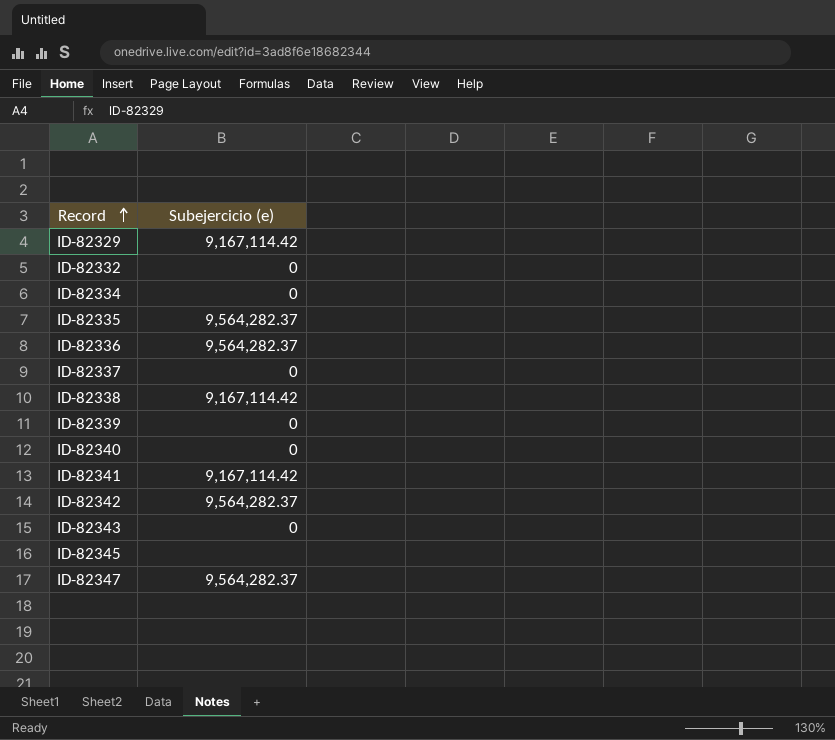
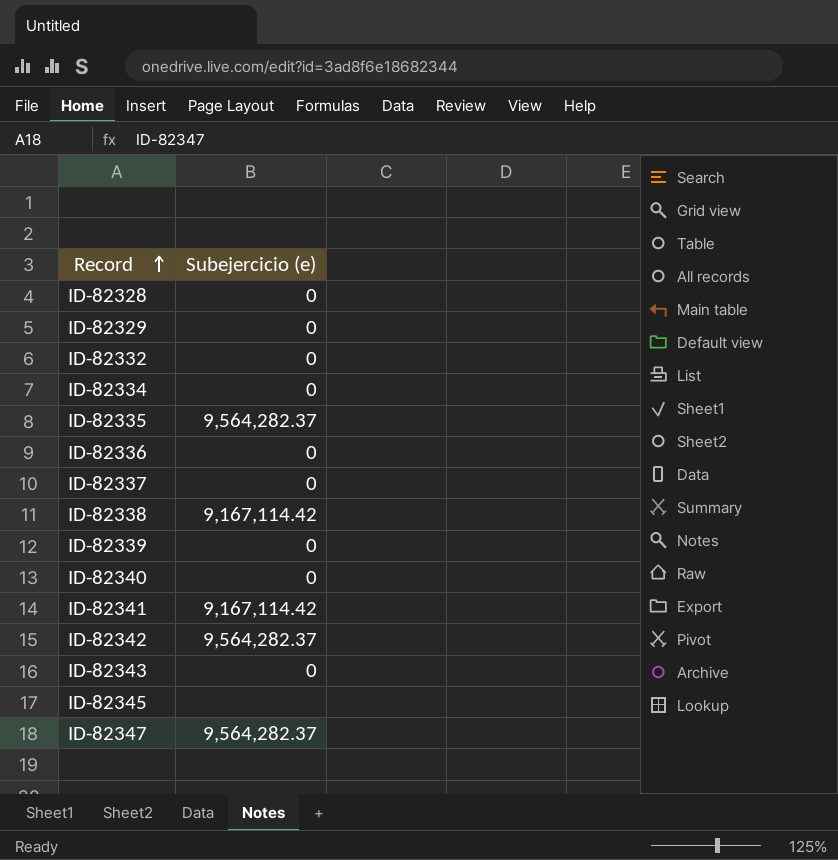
row ID-82328: none -> 0
ID-82329 | Subejercicio (e): 9,167,114.42 -> 0
ID-82336 | Subejercicio (e): 9,564,282.37 -> 0

